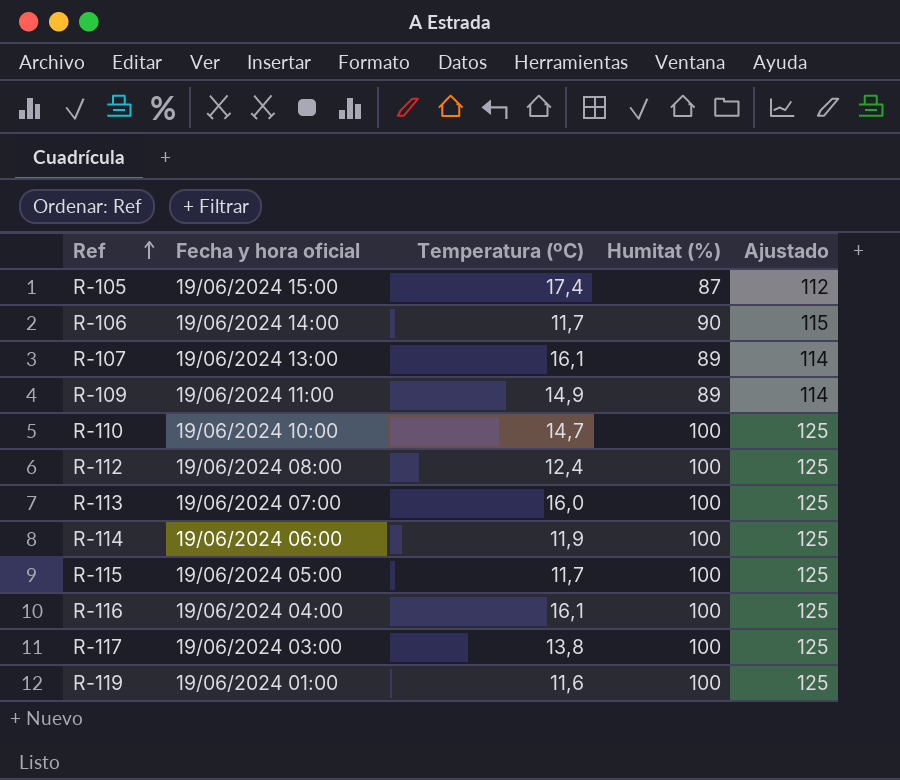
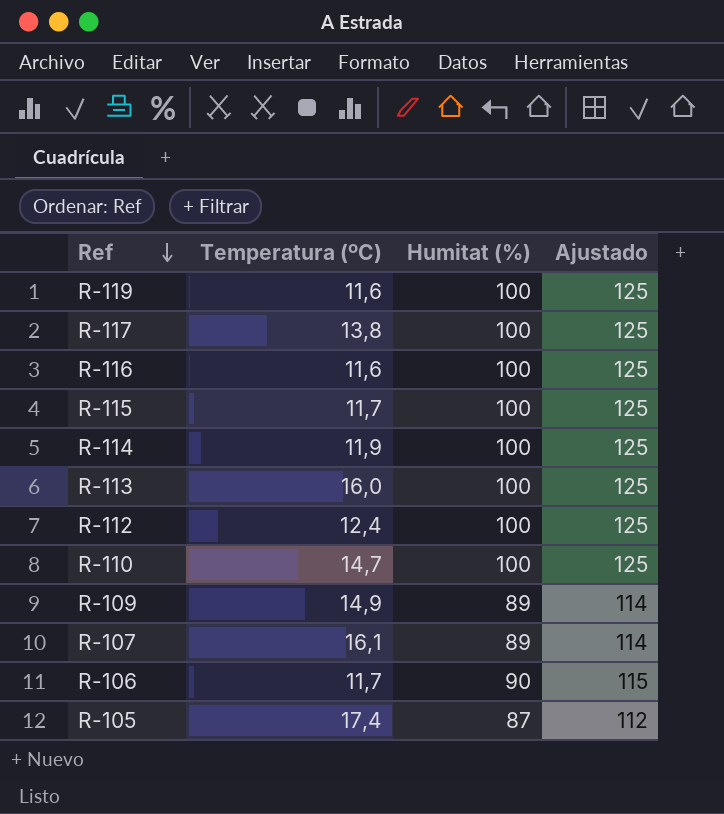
row order: Ref ascending -> Ref descending
column Fecha y hora oficial | position: 2 -> none
R-116 | Temperatura (ºC): 16,1 -> 11,6

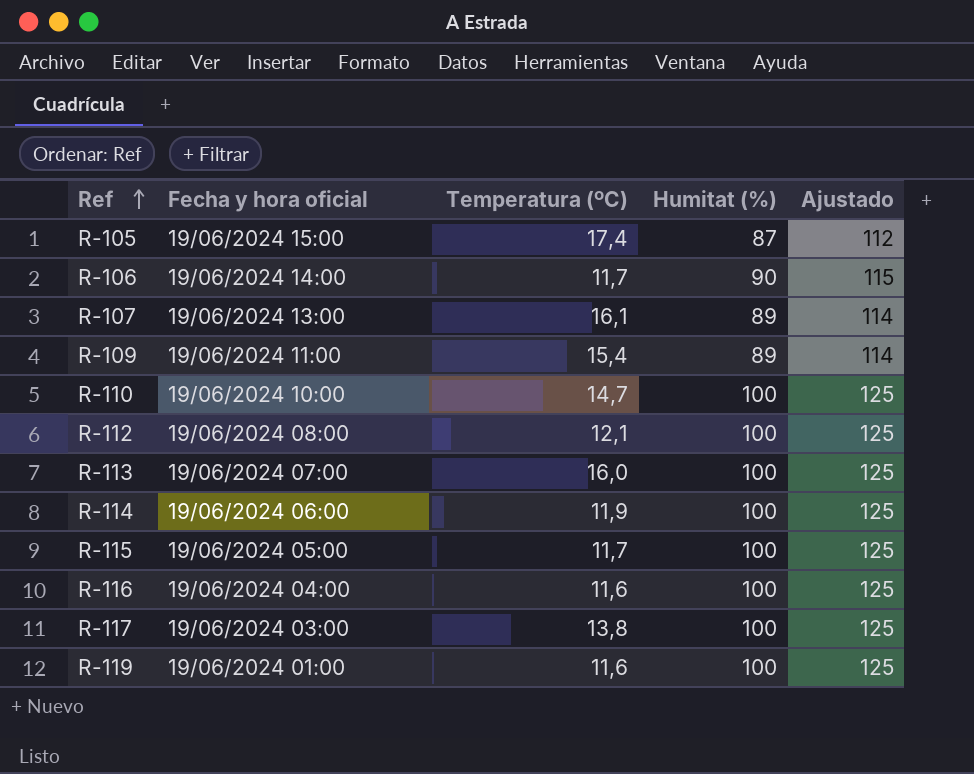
row order: Ref descending -> Ref ascending
column Fecha y hora oficial | position: none -> 2
R-109 | Temperatura (ºC): 14,9 -> 15,4
R-112 | Temperatura (ºC): 12,4 -> 12,1

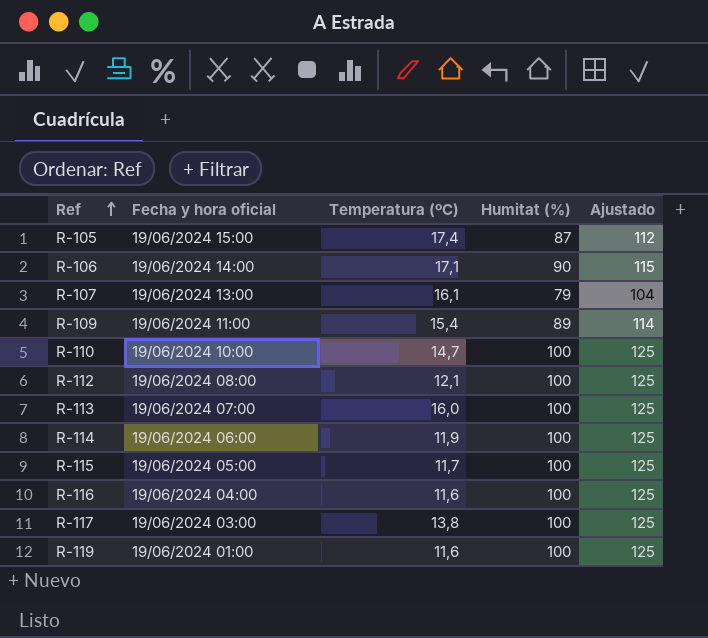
R-106 | Temperatura (ºC): 11,7 -> 17,1
R-107 | Humitat (%): 89 -> 79
R-107 | Ajustado: 114 -> 104

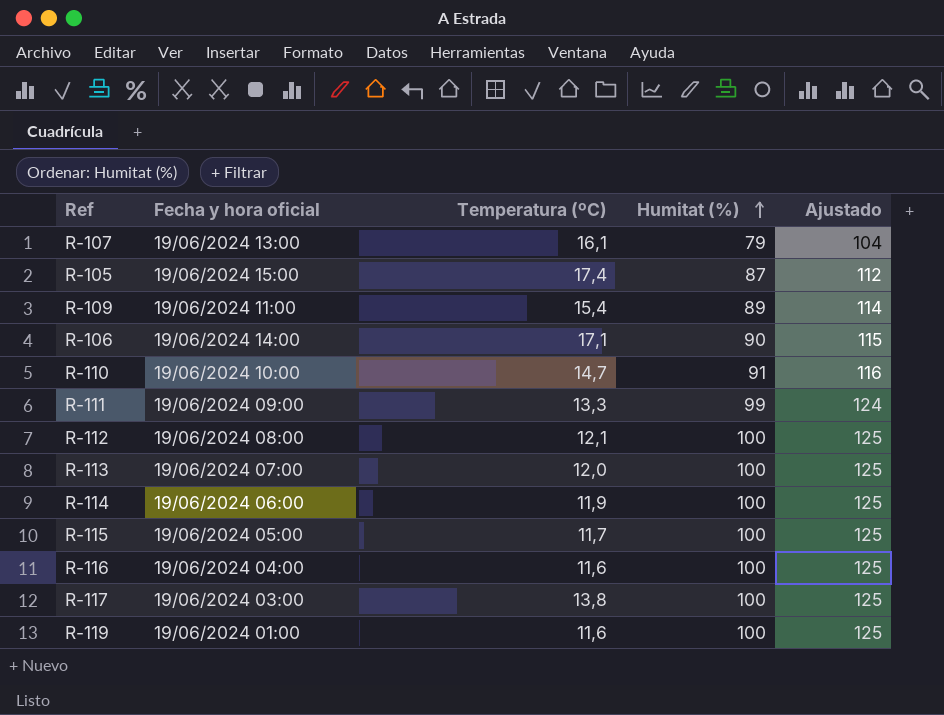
row order: Ref ascending -> Humitat (%) ascending
R-110 | Humitat (%): 100 -> 91
R-110 | Ajustado: 125 -> 116
row R-111: none -> 19/06/2024 09:00 | 13,3 | 99 | 124
R-113 | Temperatura (ºC): 16,0 -> 12,0

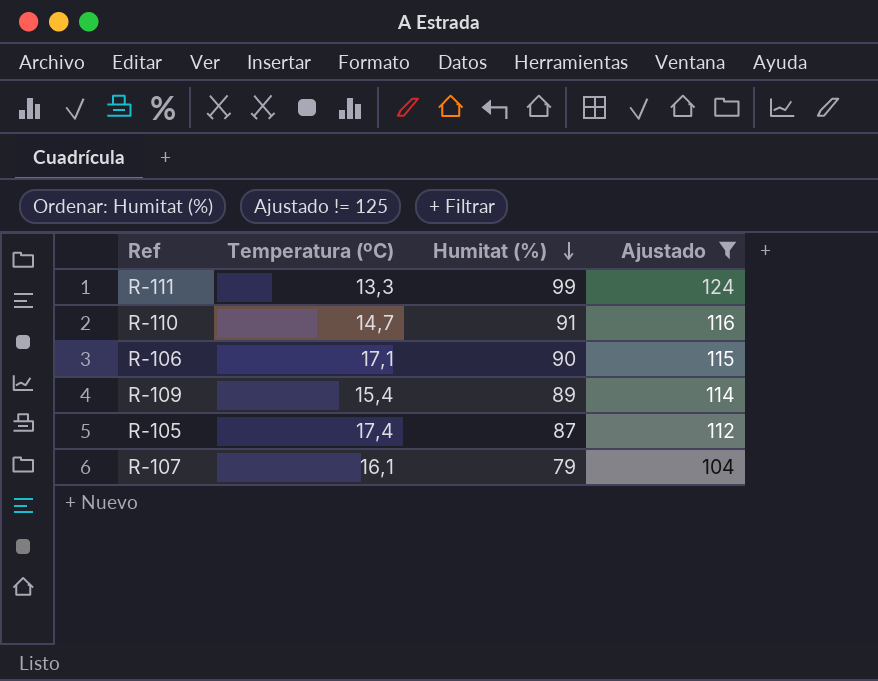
filter: none -> Ajustado != 125
row order: Humitat (%) ascending -> Humitat (%) descending
column Fecha y hora oficial | position: 2 -> none

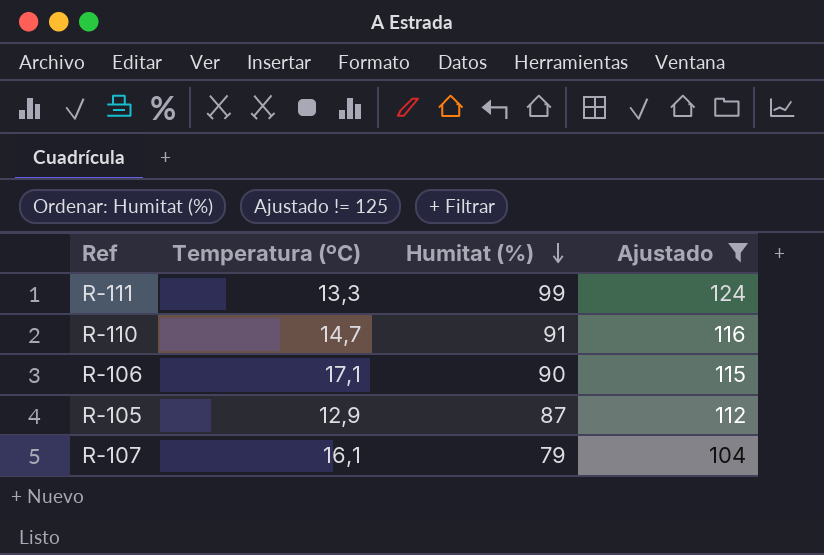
row R-109: 15,4 | 89 | 114 -> none
R-105 | Temperatura (ºC): 17,4 -> 12,9

